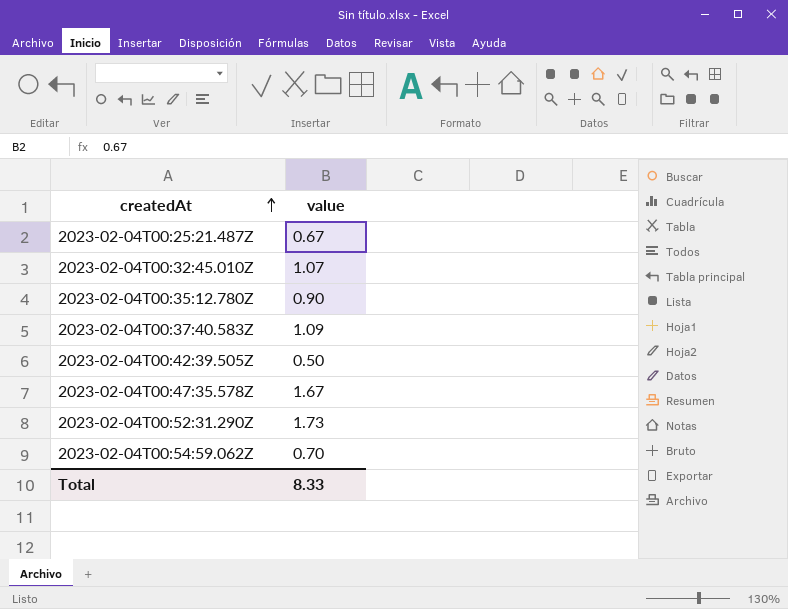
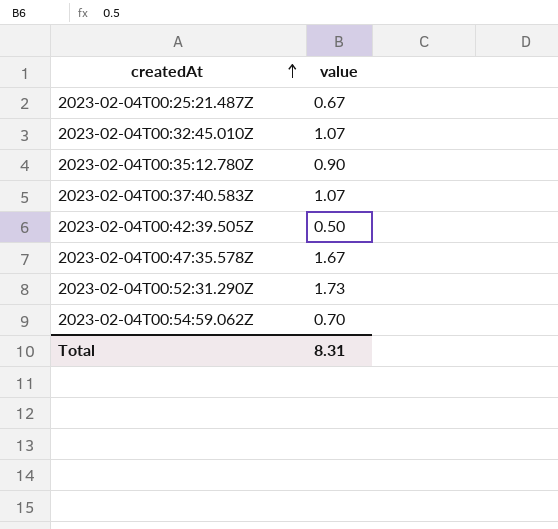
2023-02-04T00:37:40.583Z | value: 1.09 -> 1.07
Total | value: 8.33 -> 8.31

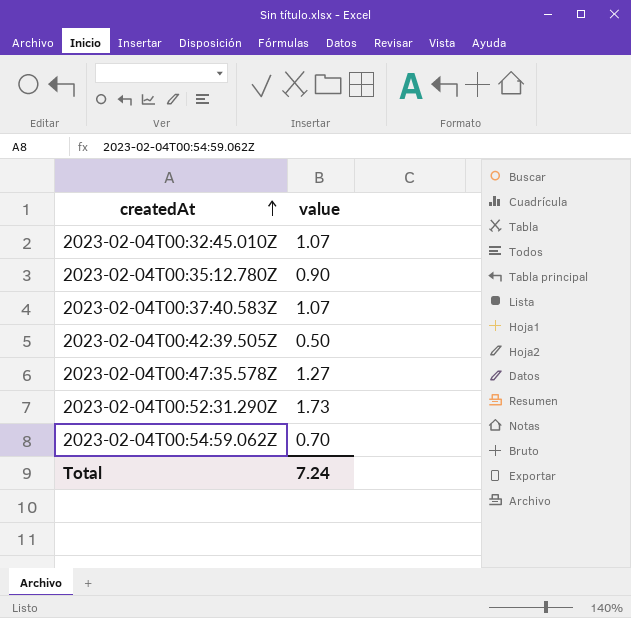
row 2023-02-04T00:25:21.487Z: 0.67 -> none
2023-02-04T00:47:35.578Z | value: 1.67 -> 1.27
Total | value: 8.31 -> 7.24

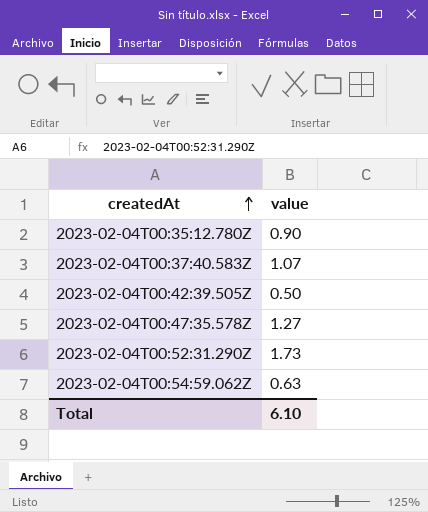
row 2023-02-04T00:32:45.010Z: 1.07 -> none
2023-02-04T00:54:59.062Z | value: 0.70 -> 0.63
Total | value: 7.24 -> 6.10

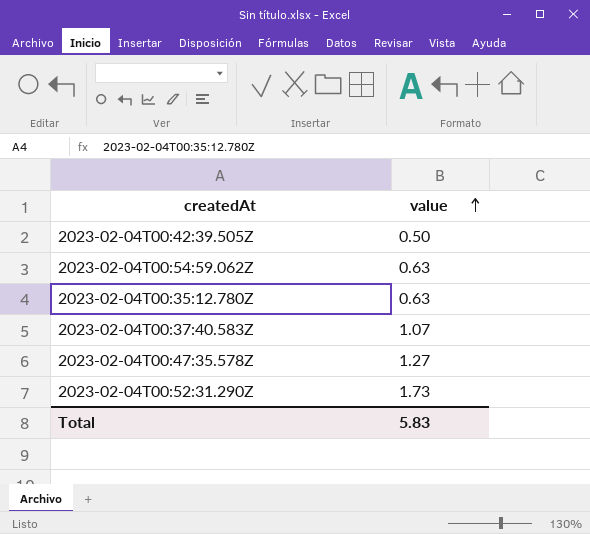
row order: createdAt ascending -> value ascending
2023-02-04T00:35:12.780Z | value: 0.90 -> 0.63
Total | value: 6.10 -> 5.83

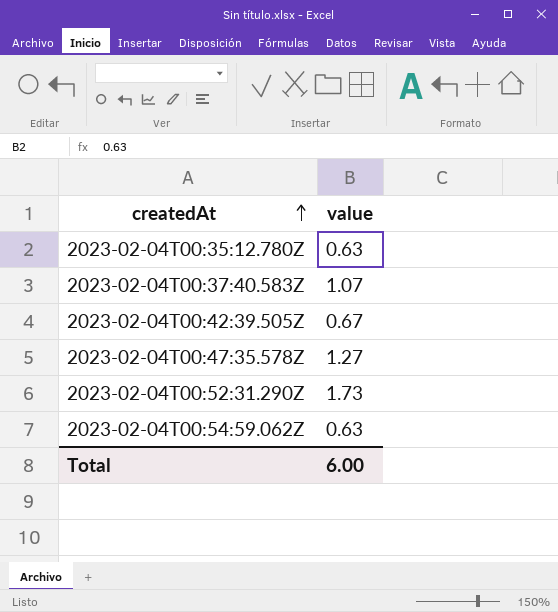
row order: value ascending -> createdAt ascending
2023-02-04T00:42:39.505Z | value: 0.50 -> 0.67
Total | value: 5.83 -> 6.00

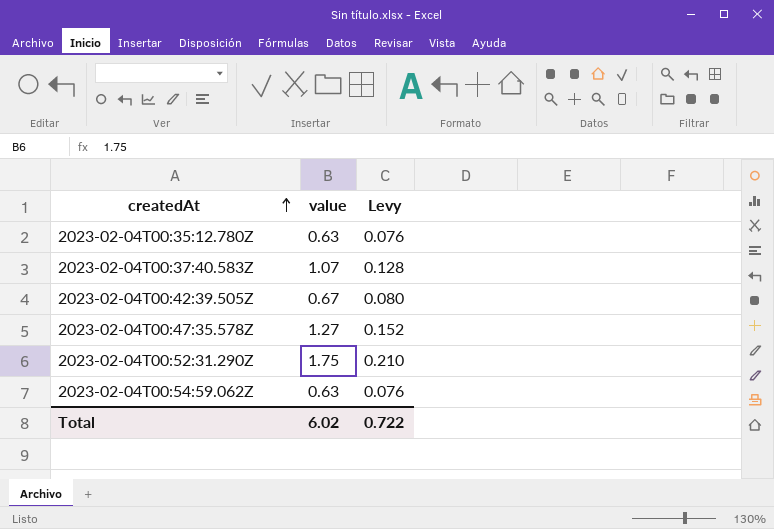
column Levy | formula: none -> [value] * 0.12
2023-02-04T00:52:31.290Z | value: 1.73 -> 1.75
Total | value: 6.00 -> 6.02

